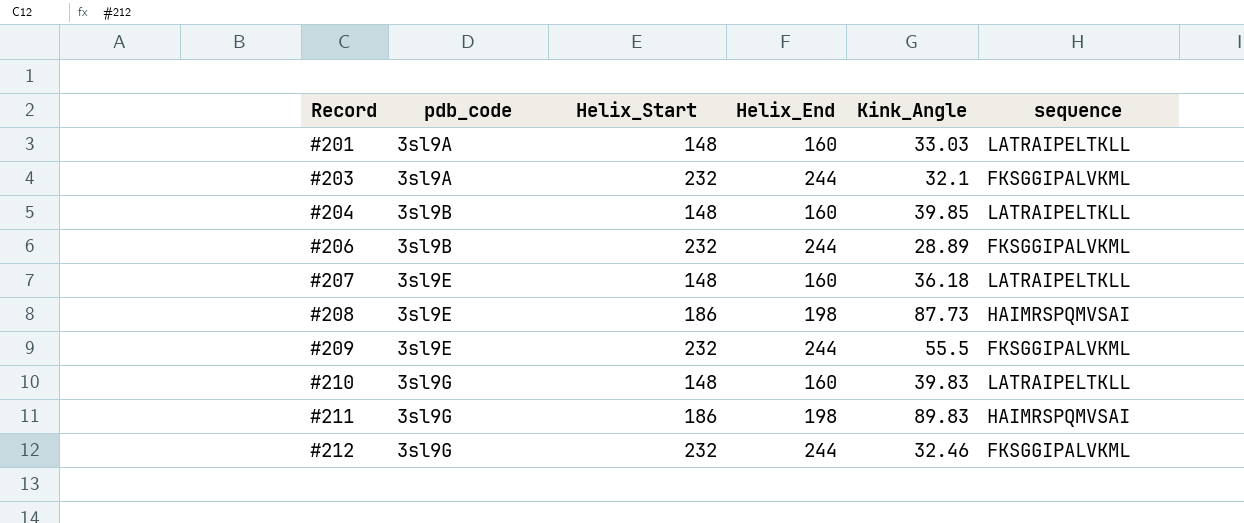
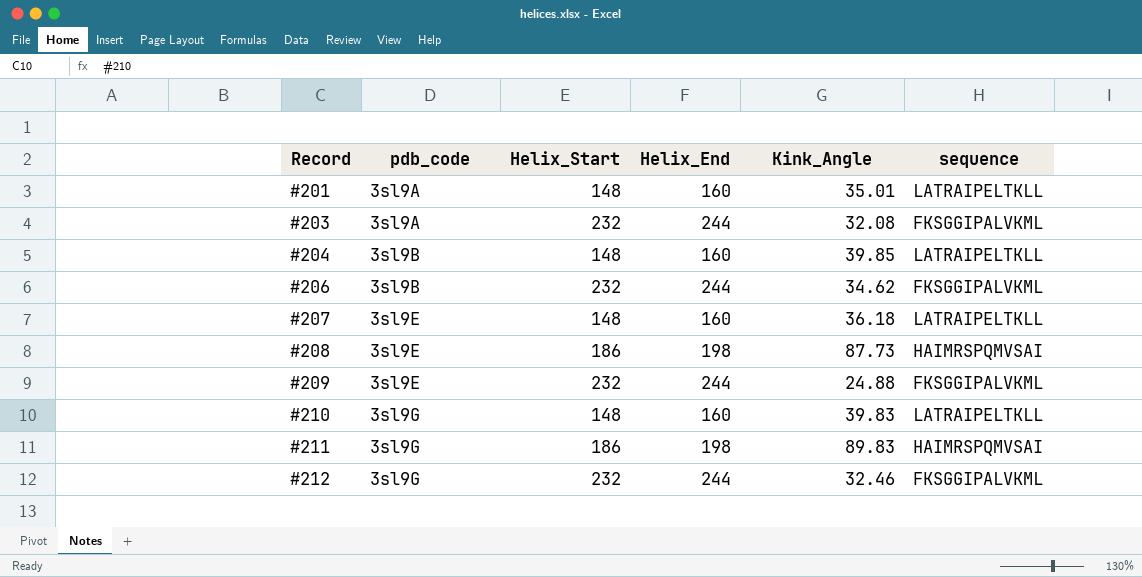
#201 | Kink_Angle: 33.03 -> 35.01
#203 | Kink_Angle: 32.1 -> 32.08
#206 | Kink_Angle: 28.89 -> 34.62
#209 | Kink_Angle: 55.5 -> 24.88

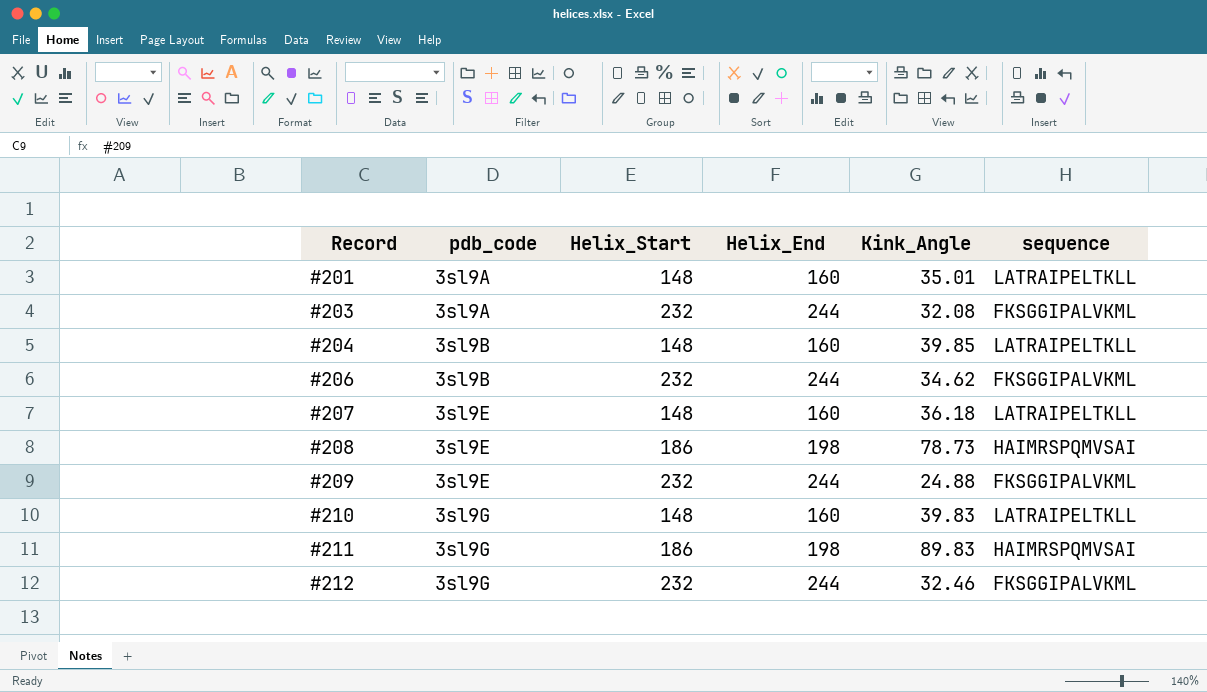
#208 | Kink_Angle: 87.73 -> 78.73

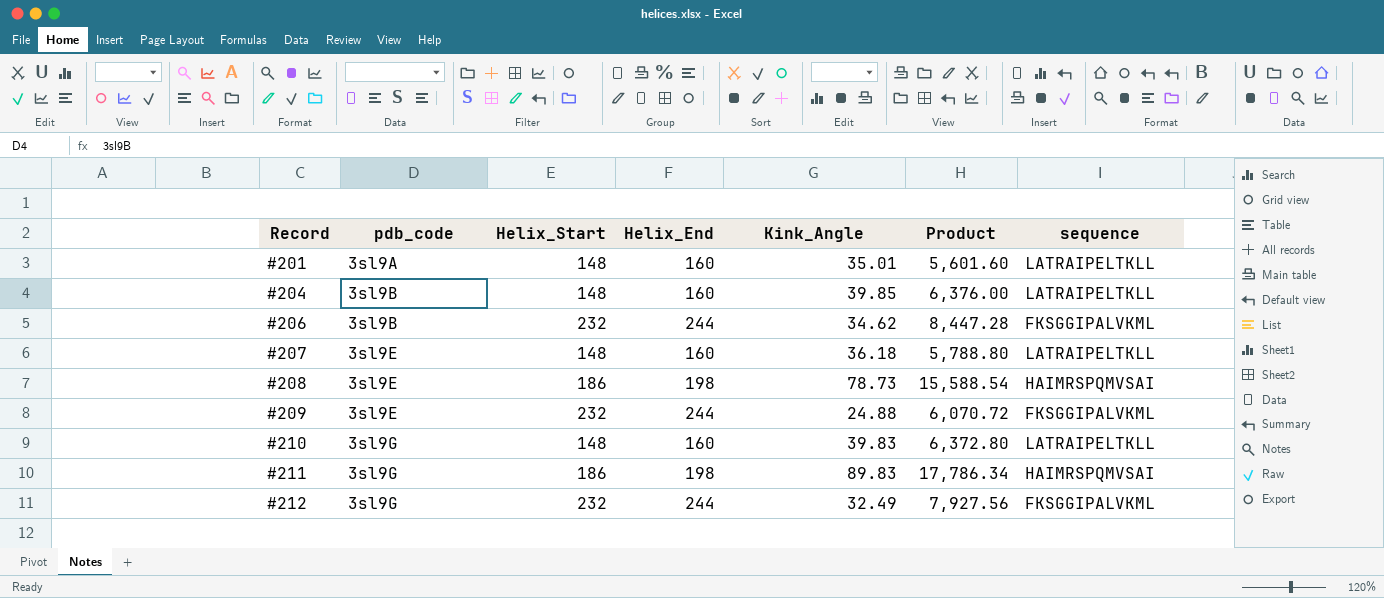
column Product | formula: none -> [Helix_End] * [Kink_Angle]
row #203: 3sl9A | 232 | 244 | 32.08 | FKSGGIPALVKML -> none
#212 | Kink_Angle: 32.46 -> 32.49

